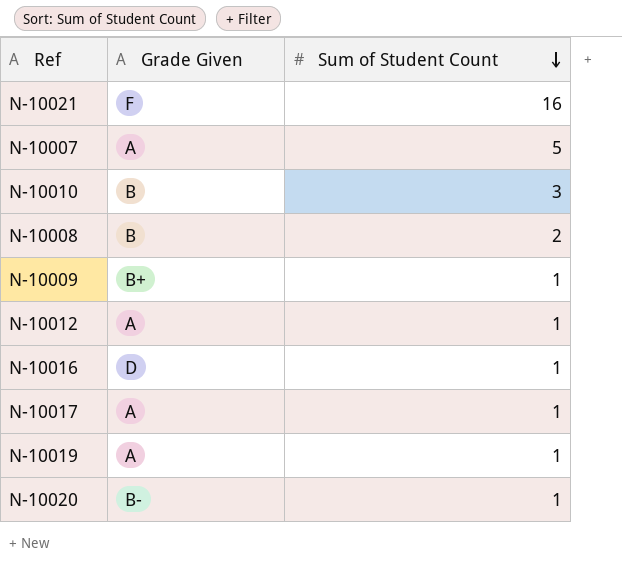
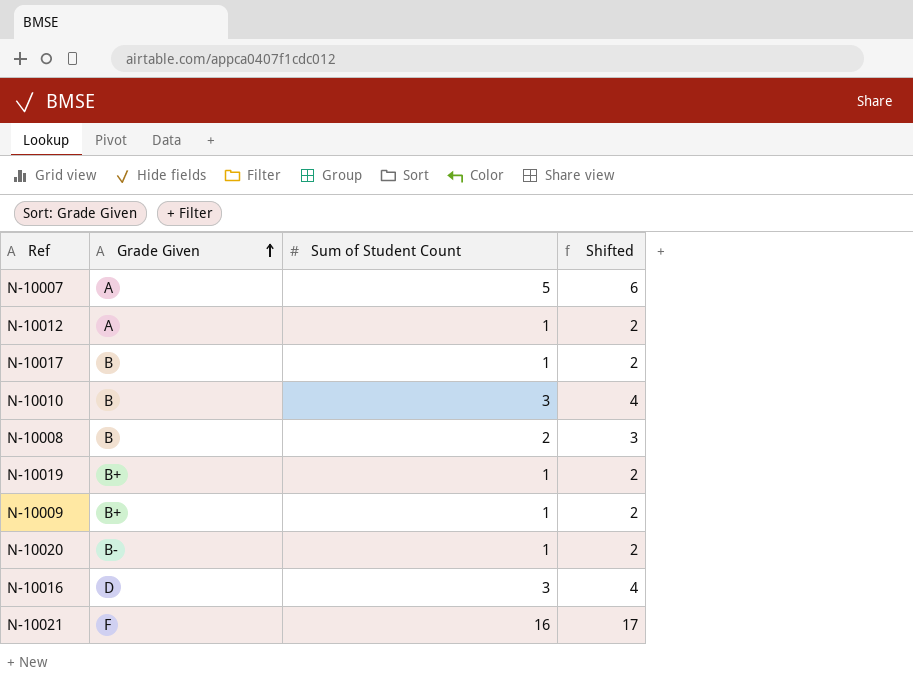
row order: Sum of Student Count descending -> Grade Given ascending
column Shifted | formula: none -> [Sum of Student Count] + 1
N-10017 | Grade Given: A -> B
N-10019 | Grade Given: A -> B+
N-10016 | Sum of Student Count: 1 -> 3

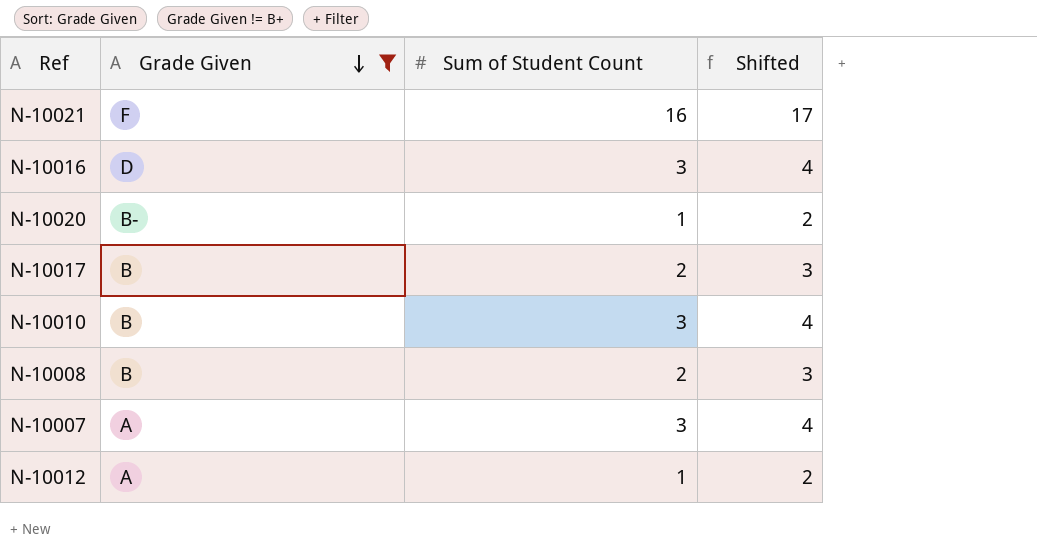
filter: none -> Grade Given != B+
row order: Grade Given ascending -> Grade Given descending
N-10017 | Sum of Student Count: 1 -> 2
N-10017 | Shifted: 2 -> 3
N-10007 | Sum of Student Count: 5 -> 3
N-10007 | Shifted: 6 -> 4

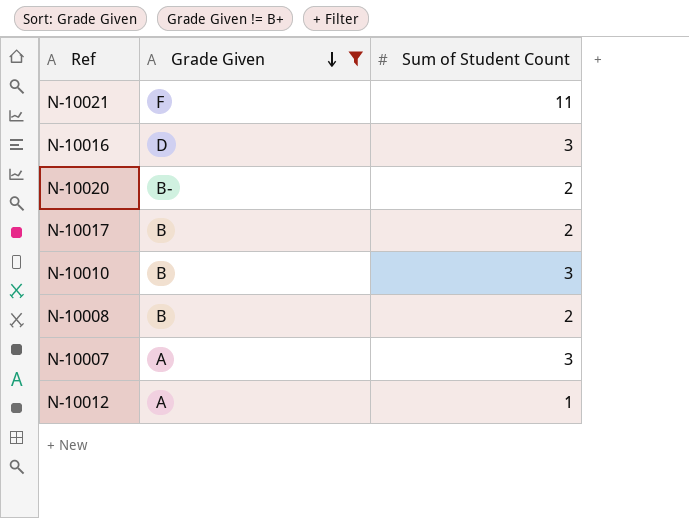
column Shifted | formula: [Sum of Student Count] + 1 -> none
N-10021 | Sum of Student Count: 16 -> 11
N-10020 | Sum of Student Count: 1 -> 2

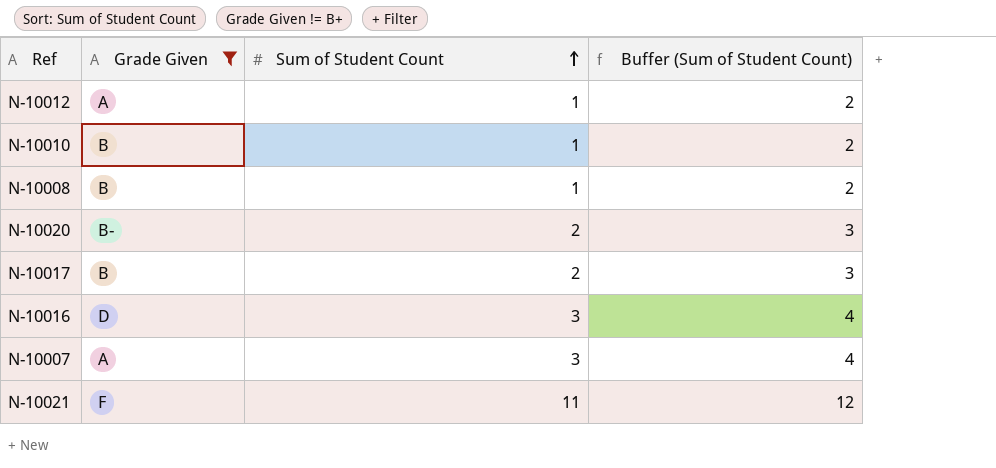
row order: Grade Given descending -> Sum of Student Count ascending
column Buffer (Sum of Student Count) | formula: none -> [Sum of Student Count] + 1
N-10010 | Sum of Student Count: 3 -> 1
N-10008 | Sum of Student Count: 2 -> 1

